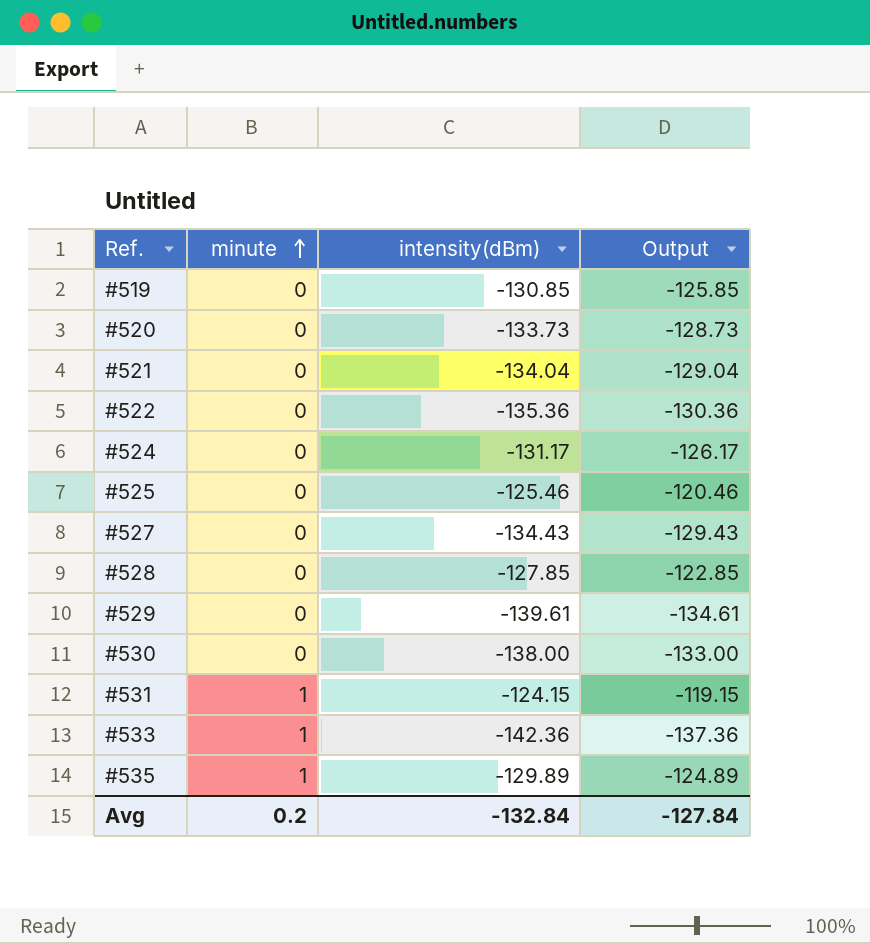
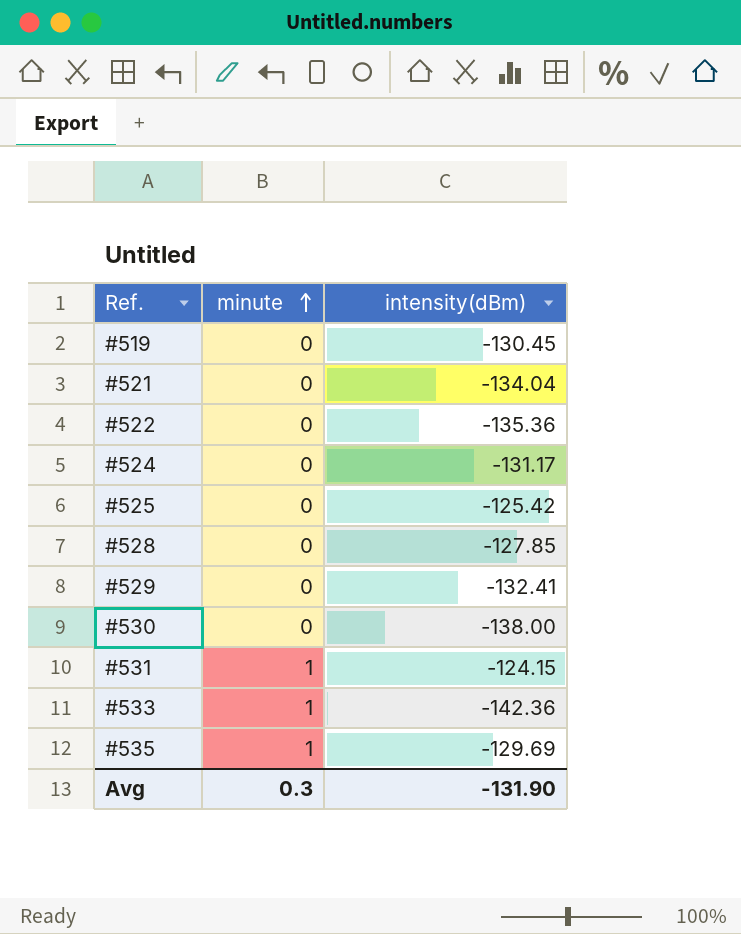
column Output | formula: [intensity(dBm)] + 5 -> none
row #520: 0 | -133.73 | -128.73 -> none
row #527: 0 | -134.43 | -129.43 -> none
#519 | intensity(dBm): -130.85 -> -130.45
#525 | intensity(dBm): -125.46 -> -125.42
#529 | intensity(dBm): -139.61 -> -132.41
#535 | intensity(dBm): -129.89 -> -129.69
Avg | minute: 0.2 -> 0.3
Avg | intensity(dBm): -132.84 -> -131.90

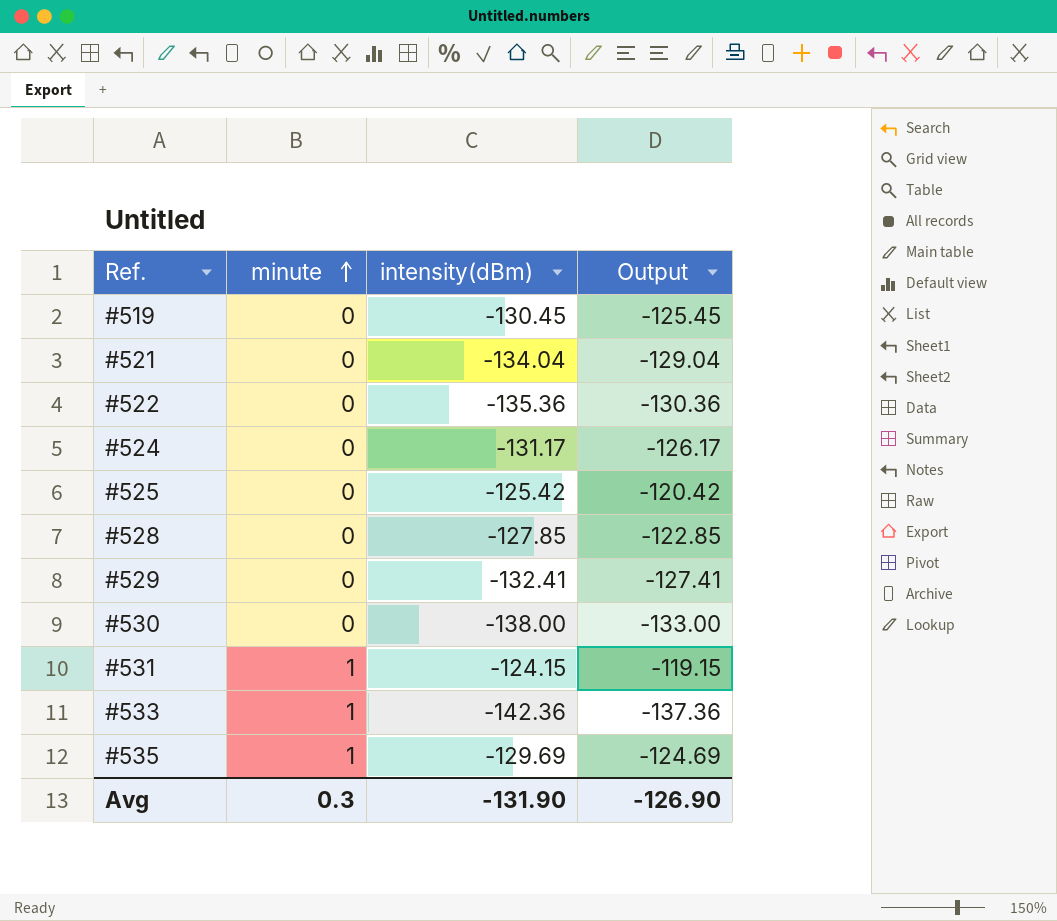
column Output | formula: none -> [intensity(dBm)] + 5

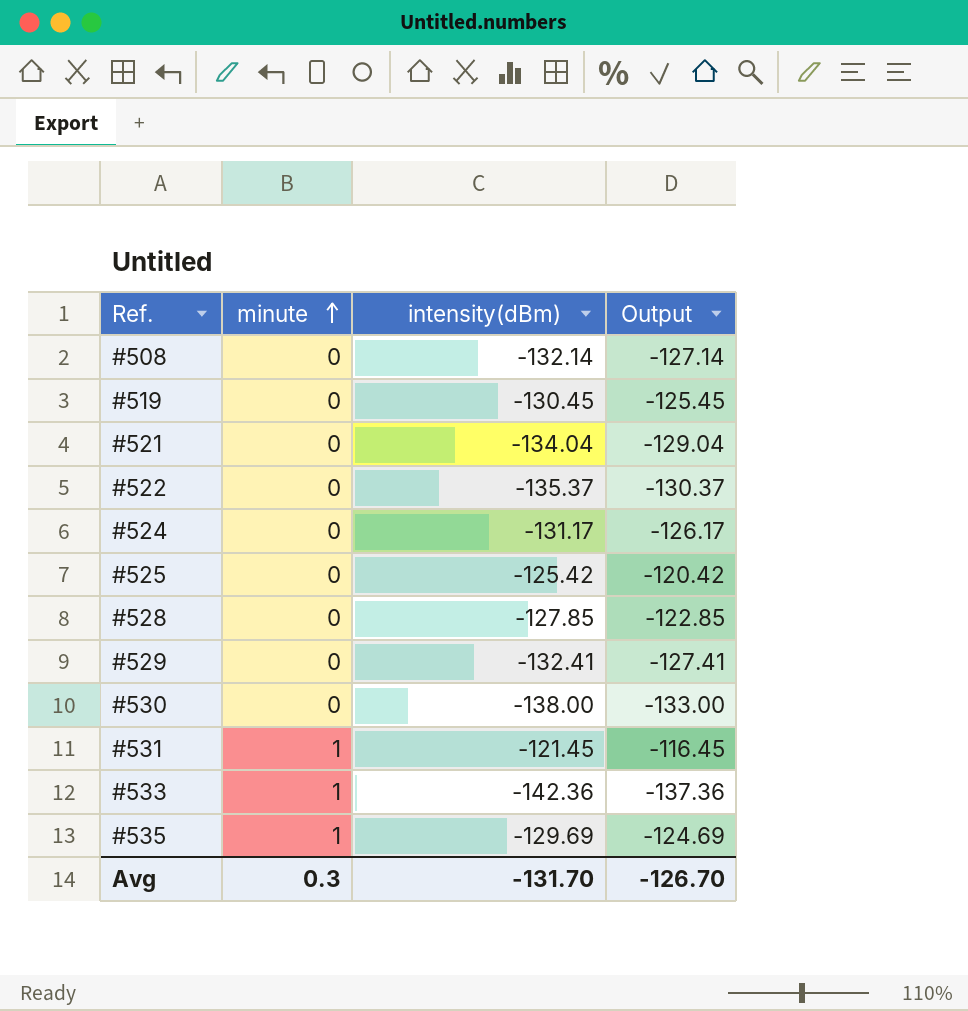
row #508: none -> 0 | -132.14 | -127.14
#522 | intensity(dBm): -135.36 -> -135.37
#522 | Output: -130.36 -> -130.37
#531 | intensity(dBm): -124.15 -> -121.45
#531 | Output: -119.15 -> -116.45
Avg | intensity(dBm): -131.90 -> -131.70
Avg | Output: -126.90 -> -126.70

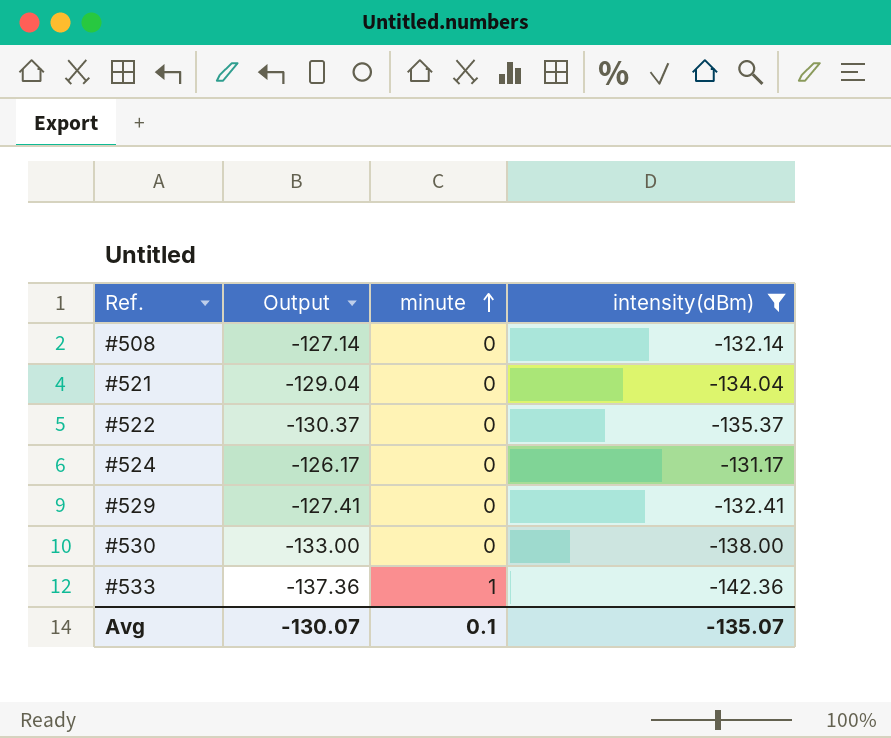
filter: none -> intensity(dBm) <= -131.17
column Output | position: 4 -> 2
Avg | Output: -126.70 -> -130.07
Avg | minute: 0.3 -> 0.1
Avg | intensity(dBm): -131.70 -> -135.07

